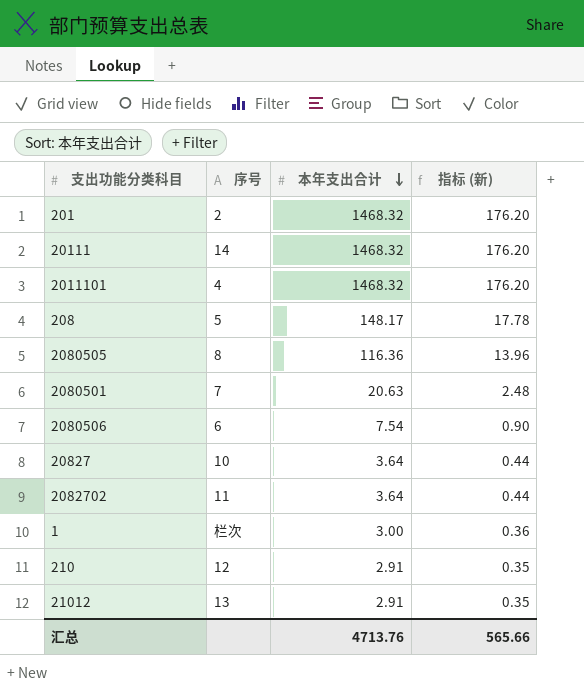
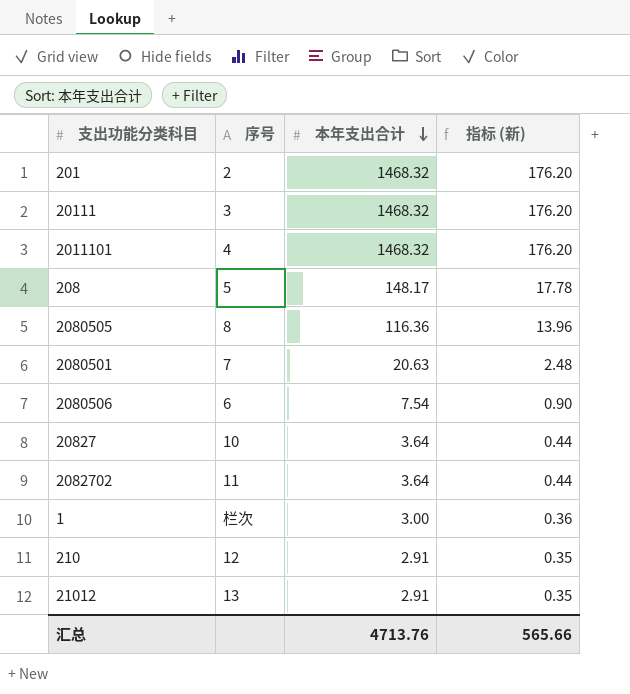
20111 | 序号: 14 -> 3

